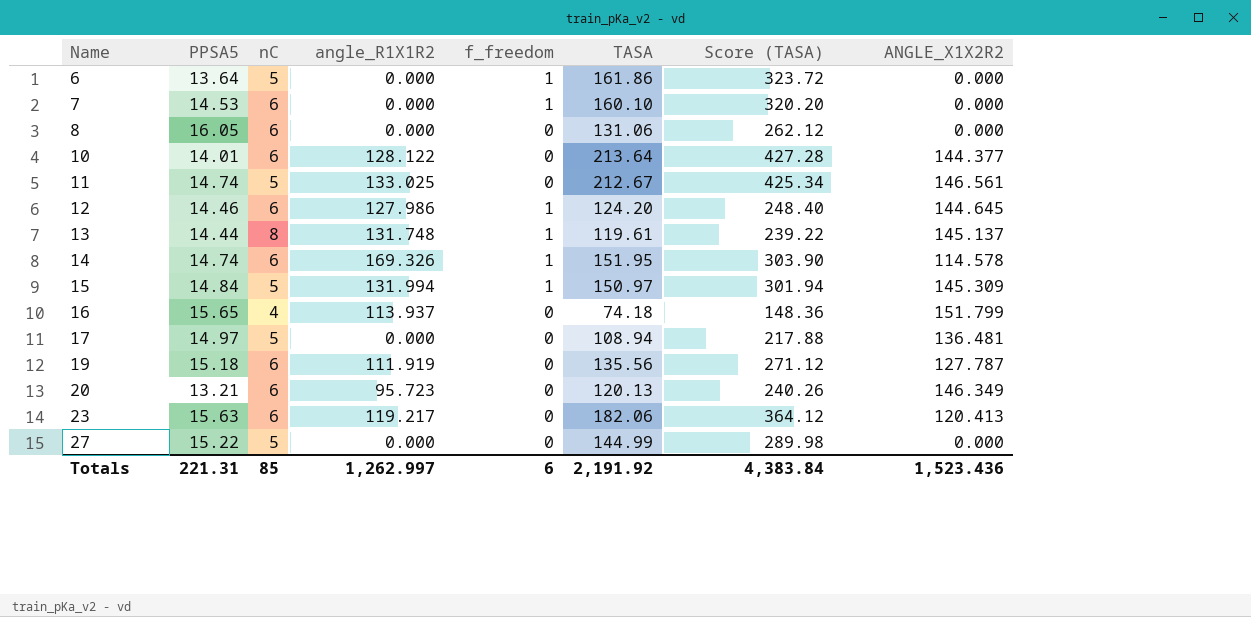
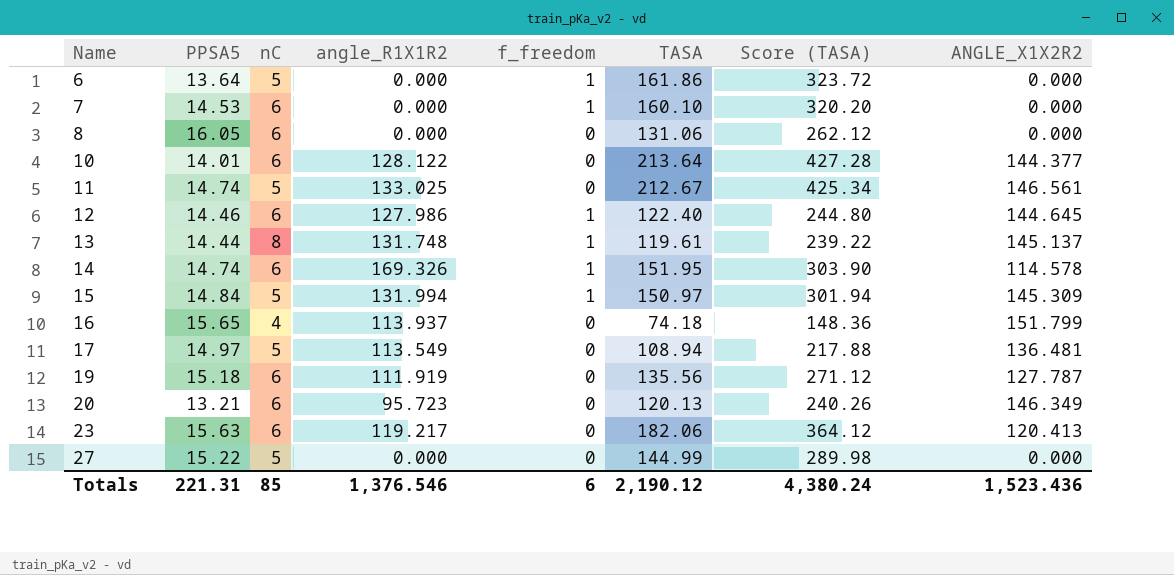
12 | TASA: 124.20 -> 122.40
12 | Score (TASA): 248.40 -> 244.80
17 | angle_R1X1R2: 0.000 -> 113.549
Totals | angle_R1X1R2: 1,262.997 -> 1,376.546
Totals | TASA: 2,191.92 -> 2,190.12
Totals | Score (TASA): 4,383.84 -> 4,380.24

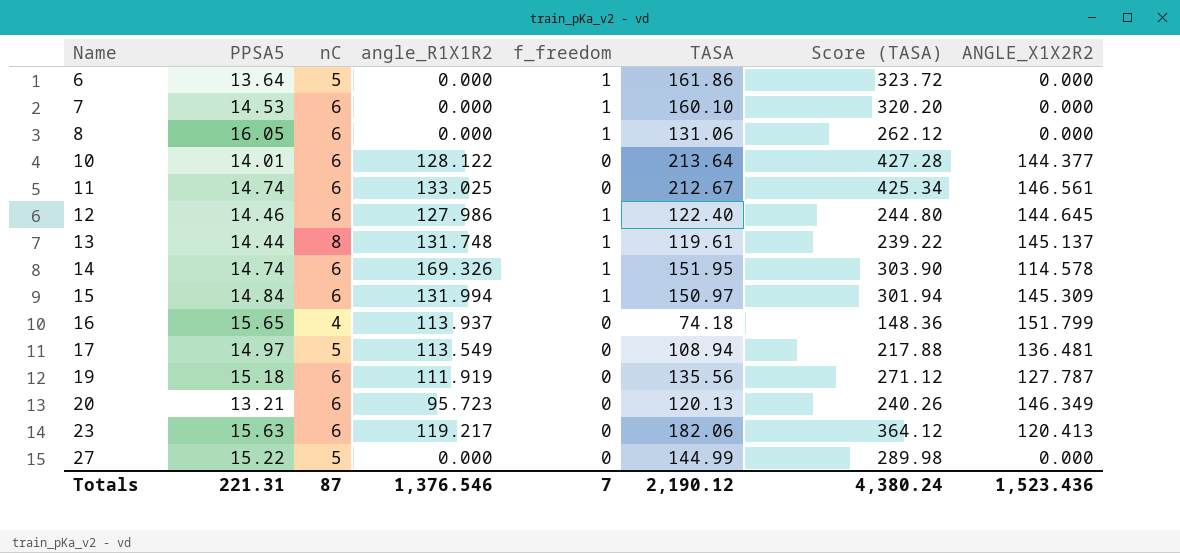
8 | f_freedom: 0 -> 1
11 | nC: 5 -> 6
15 | nC: 5 -> 6
Totals | nC: 85 -> 87
Totals | f_freedom: 6 -> 7

